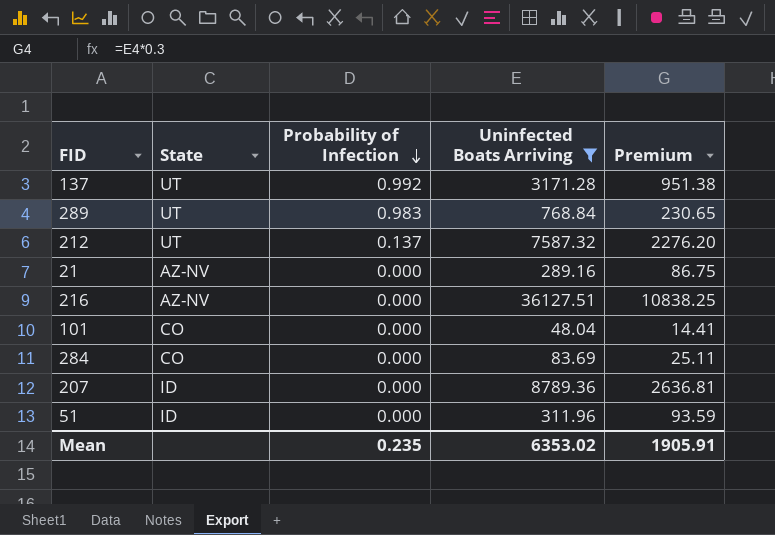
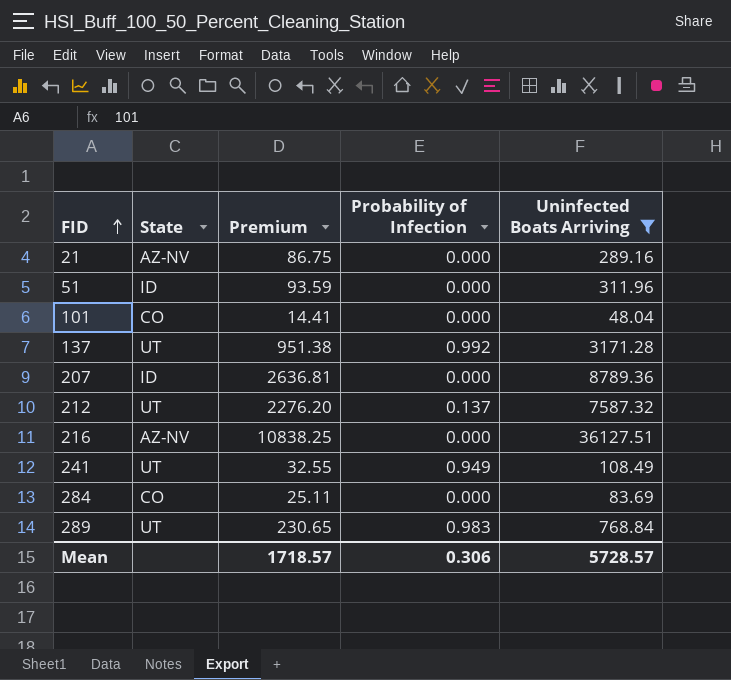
row order: Probability of Infection descending -> FID ascending
column Premium | position: 5 -> 3
row 241: none -> UT | 32.55 | 0.949 | 108.49
Mean | Premium: 1905.91 -> 1718.57
Mean | Probability of Infection: 0.235 -> 0.306
Mean | Uninfected Boats Arriving: 6353.02 -> 5728.57

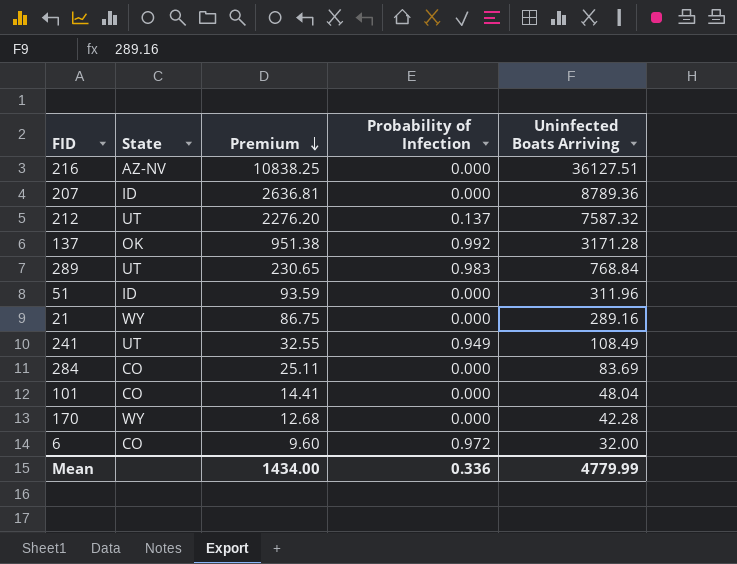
filter: Uninfected Boats Arriving >= 48.04 -> none
row order: FID ascending -> Premium descending
137 | State: UT -> OK
21 | State: AZ-NV -> WY
Mean | Premium: 1718.57 -> 1434.00
Mean | Probability of Infection: 0.306 -> 0.336
Mean | Uninfected Boats Arriving: 5728.57 -> 4779.99

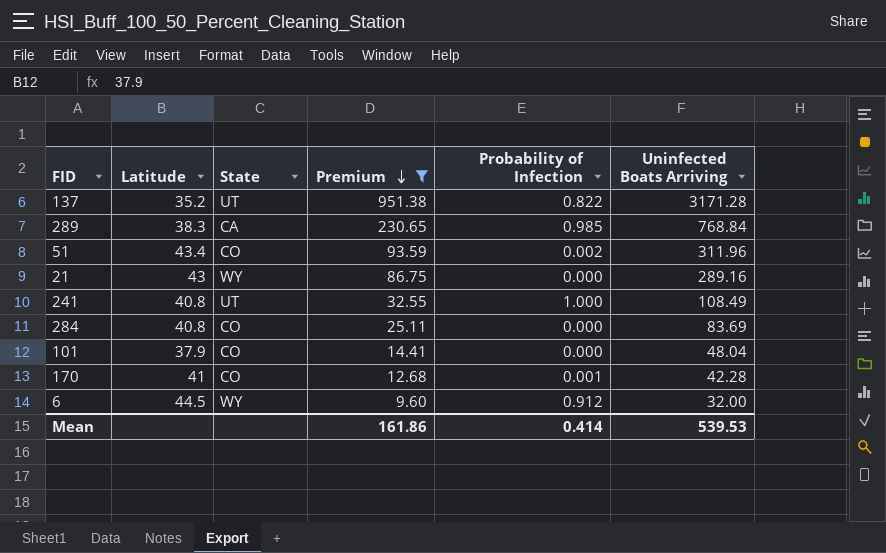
filter: none -> Premium <= 951.38
column Latitude | position: none -> 2
137 | State: OK -> UT
137 | Probability of Infection: 0.992 -> 0.822
289 | State: UT -> CA
289 | Probability of Infection: 0.983 -> 0.985
51 | State: ID -> CO
51 | Probability of Infection: 0.000 -> 0.002
241 | Probability of Infection: 0.949 -> 1.000
170 | State: WY -> CO
170 | Probability of Infection: 0.000 -> 0.001
6 | State: CO -> WY
6 | Probability of Infection: 0.972 -> 0.912
Mean | Premium: 1434.00 -> 161.86
Mean | Probability of Infection: 0.336 -> 0.414
Mean | Uninfected Boats Arriving: 4779.99 -> 539.53

